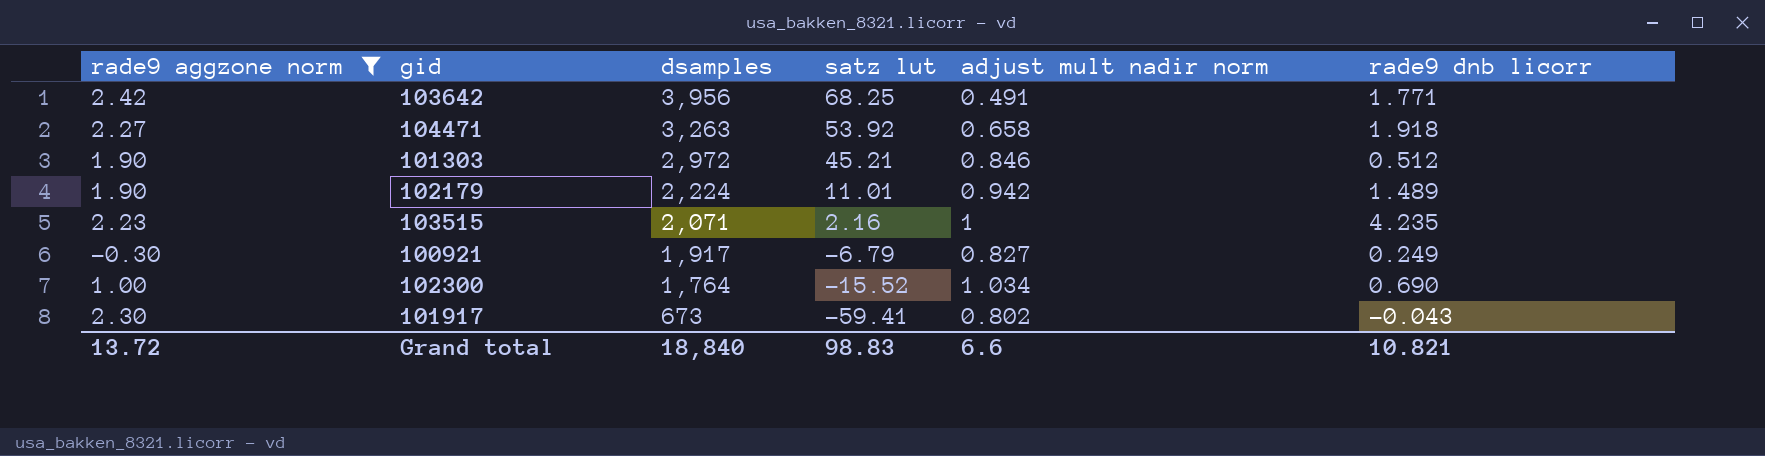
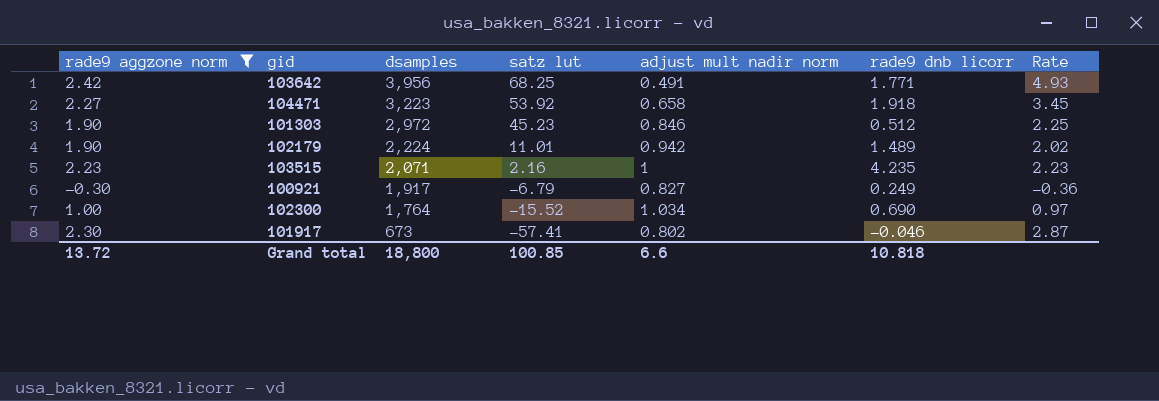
column Rate | formula: none -> [rade9 aggzone norm] / [adjust mult nadir norm]
104471 | dsamples: 3,263 -> 3,223
101303 | satz lut: 45.21 -> 45.23
101917 | satz lut: -59.41 -> -57.41
101917 | rade9 dnb licorr: -0.043 -> -0.046
Grand total | dsamples: 18,840 -> 18,800
Grand total | satz lut: 98.83 -> 100.85
Grand total | rade9 dnb licorr: 10.821 -> 10.818

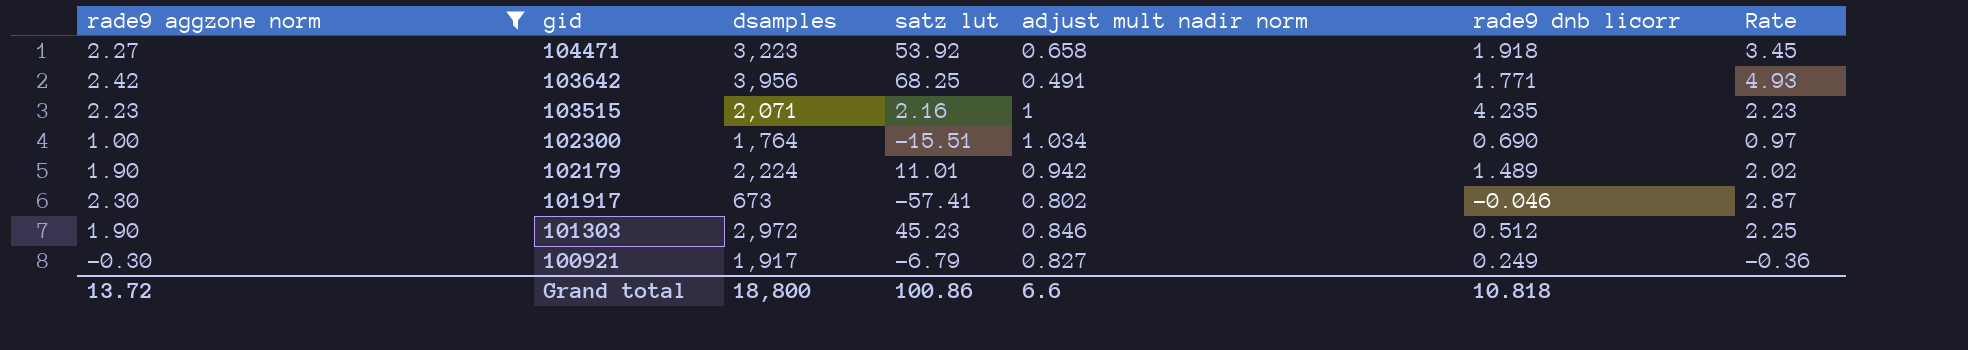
row order: dsamples descending -> gid descending
102300 | satz lut: -15.52 -> -15.51
Grand total | satz lut: 100.85 -> 100.86

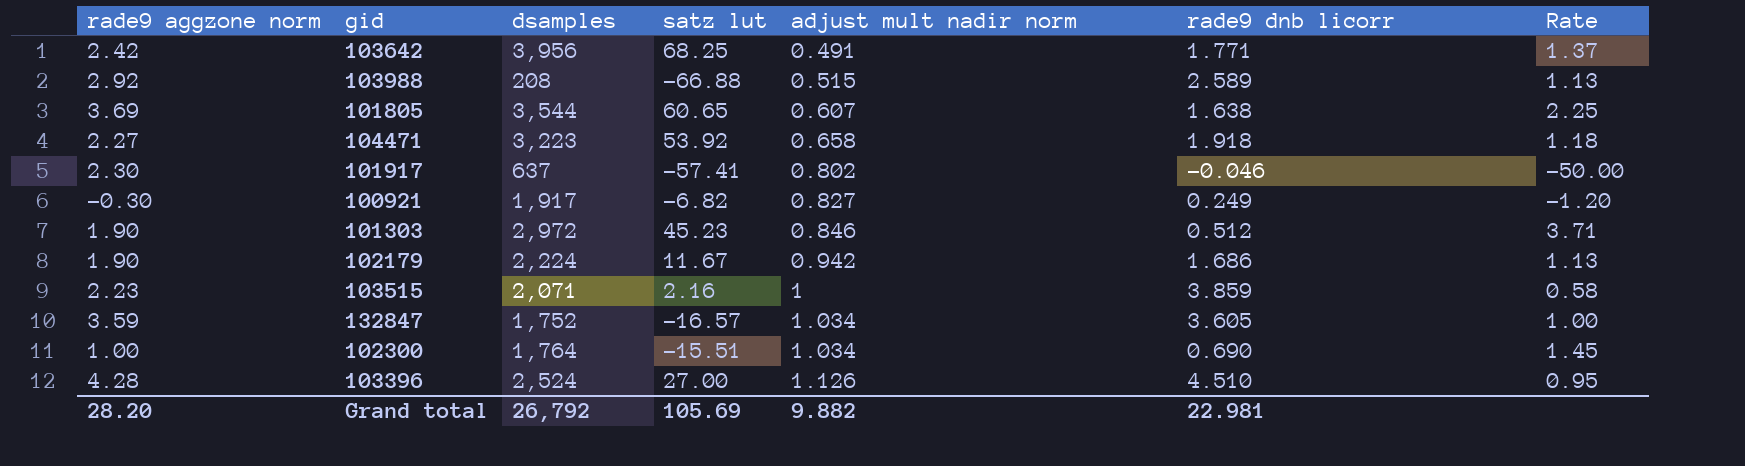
filter: rade9 aggzone norm <= 2.42 -> none
row order: gid descending -> adjust mult nadir norm ascending
column Rate | formula: [rade9 aggzone norm] / [adjust mult nadir norm] -> [rade9 aggzone norm] / [rade9 dnb licorr]
101917 | dsamples: 673 -> 637
100921 | satz lut: -6.79 -> -6.82
102179 | satz lut: 11.01 -> 11.67
102179 | rade9 dnb licorr: 1.489 -> 1.686
103515 | rade9 dnb licorr: 4.235 -> 3.859
Grand total | rade9 aggzone norm: 13.72 -> 28.20
Grand total | dsamples: 18,800 -> 26,792
Grand total | satz lut: 100.86 -> 105.69
Grand total | adjust mult nadir norm: 6.6 -> 9.882
Grand total | rade9 dnb licorr: 10.818 -> 22.981

